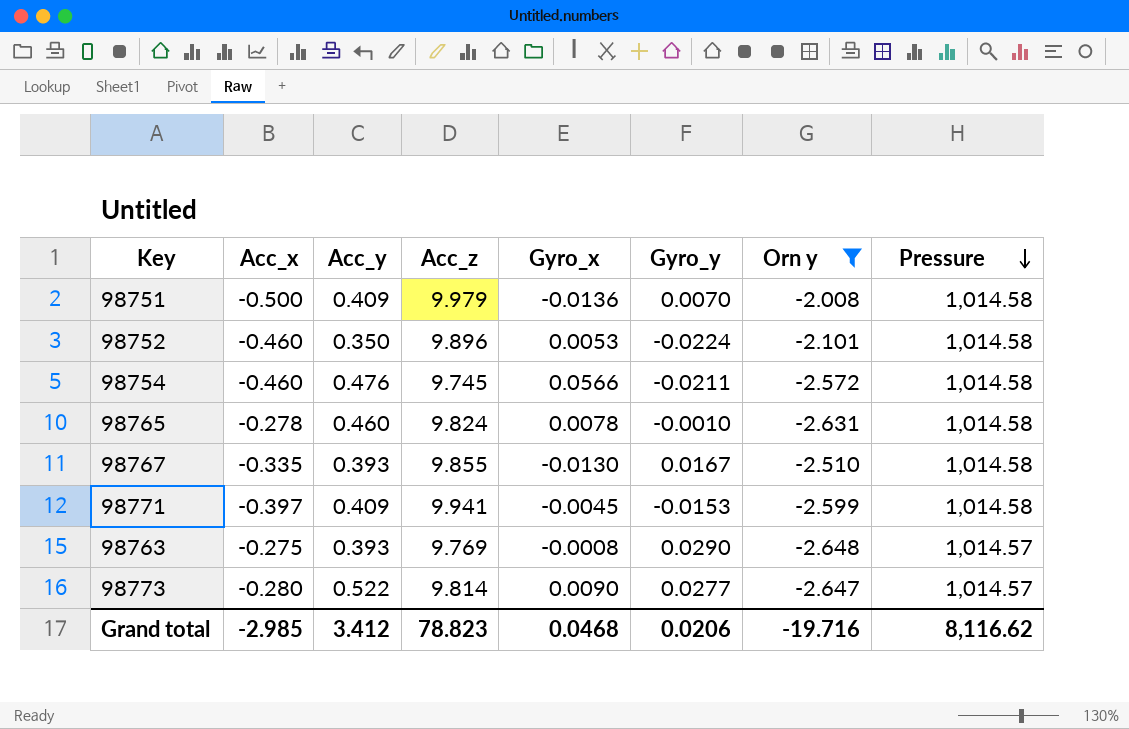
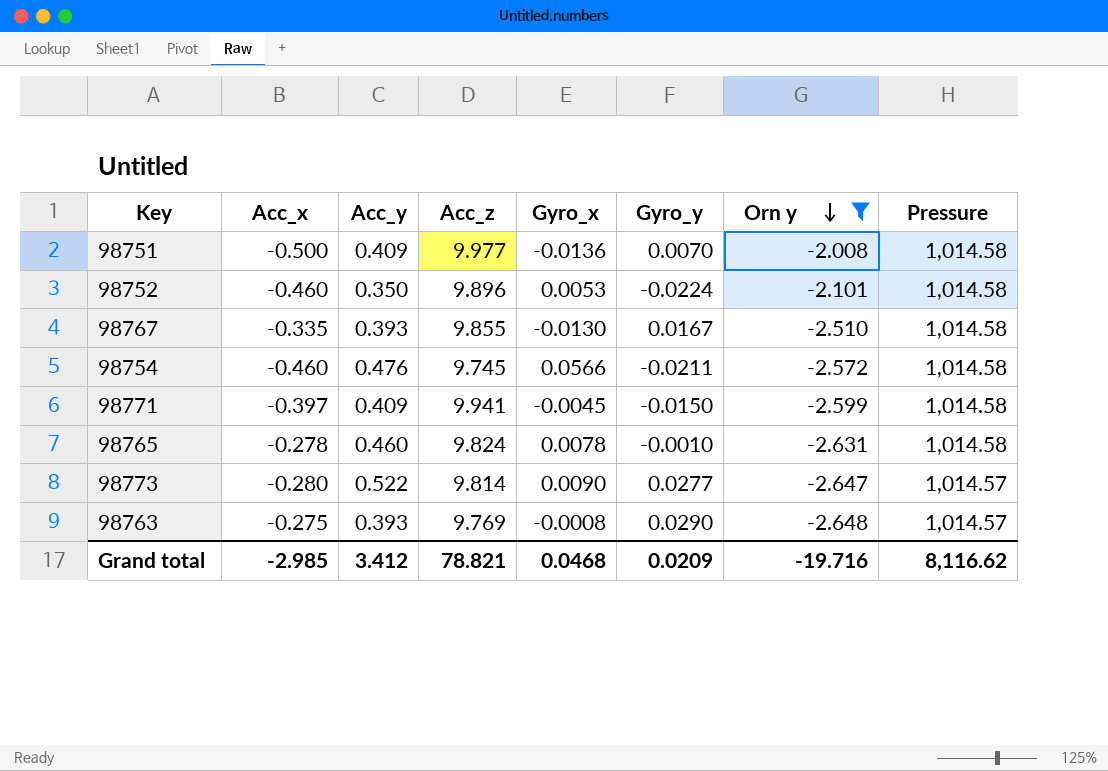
row order: Pressure descending -> Orn y descending
98751 | Acc_z: 9.979 -> 9.977
98771 | Gyro_y: -0.0153 -> -0.0150
Grand total | Acc_z: 78.823 -> 78.821
Grand total | Gyro_y: 0.0206 -> 0.0209

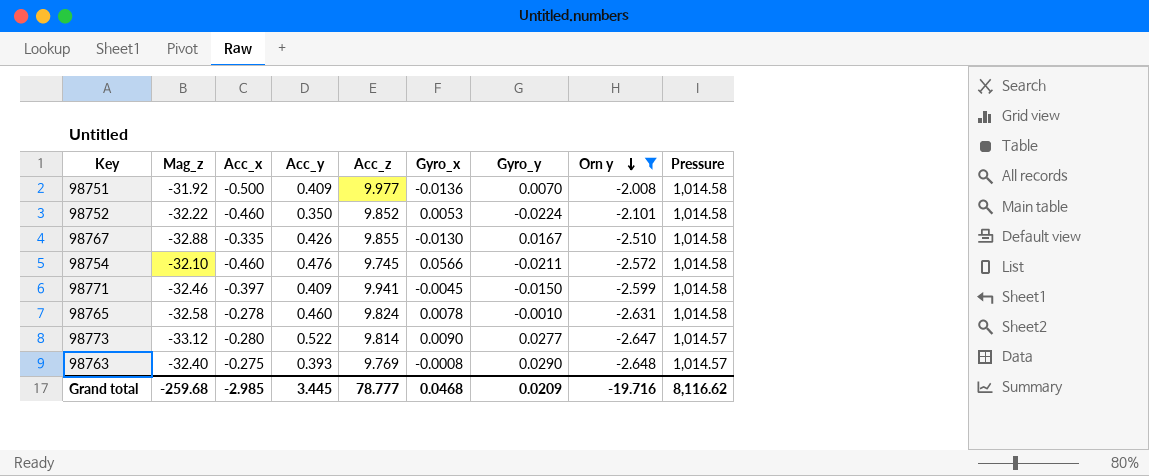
column Mag_z | position: none -> 2
98752 | Acc_z: 9.896 -> 9.852
98767 | Acc_y: 0.393 -> 0.426
Grand total | Acc_y: 3.412 -> 3.445
Grand total | Acc_z: 78.821 -> 78.777

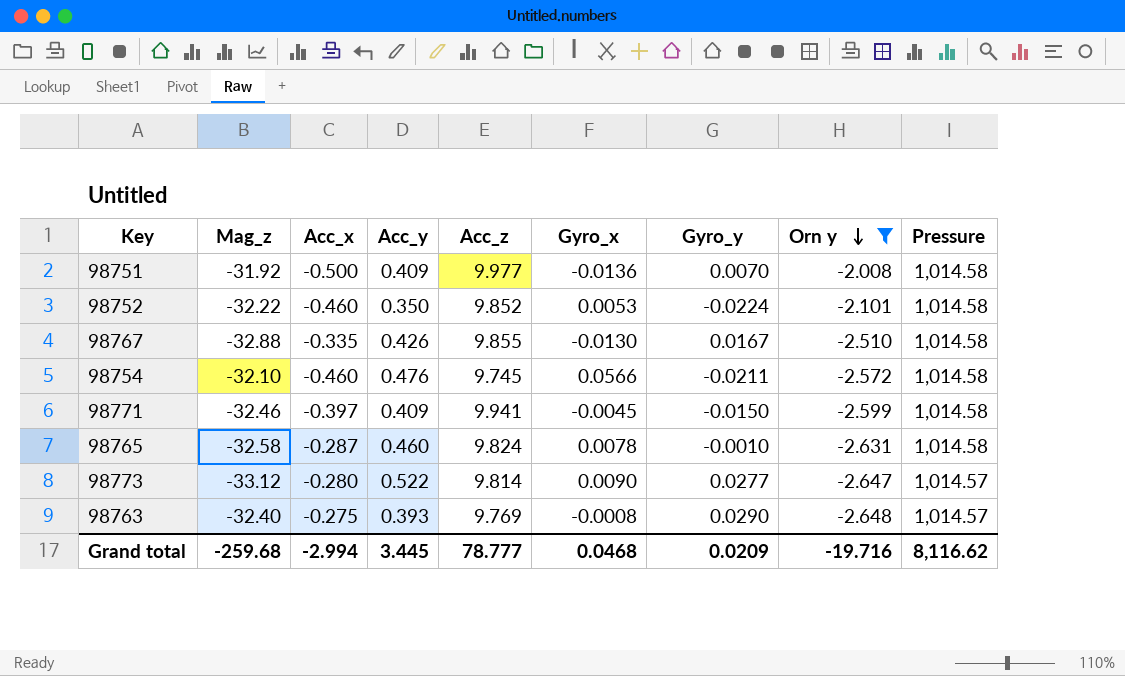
98765 | Acc_x: -0.278 -> -0.287
Grand total | Acc_x: -2.985 -> -2.994

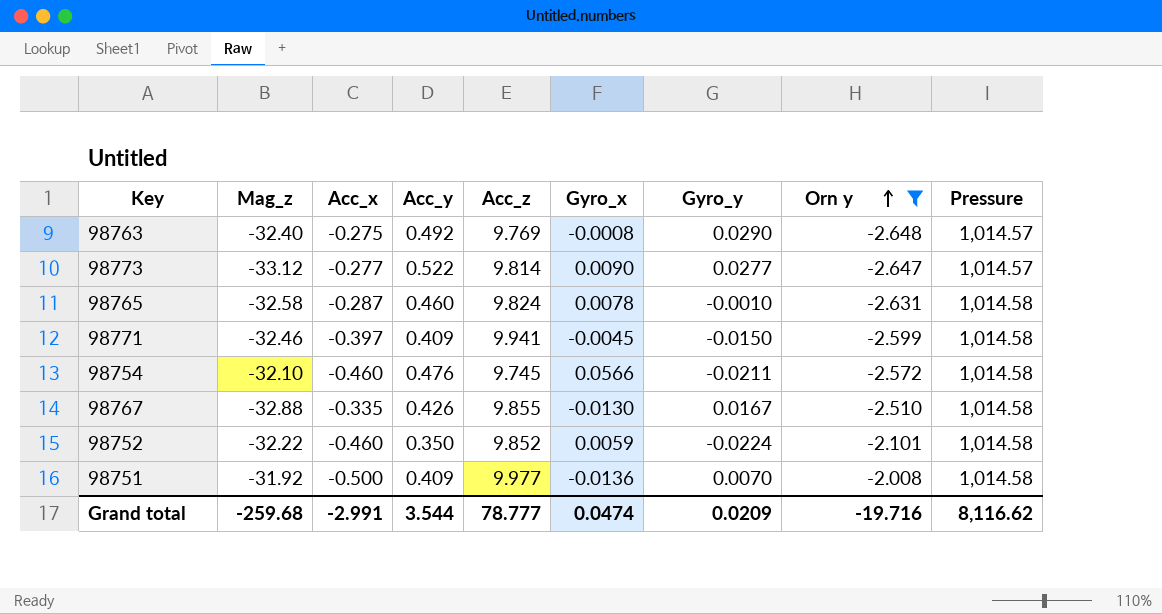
row order: Orn y descending -> Orn y ascending
98763 | Acc_y: 0.393 -> 0.492
98773 | Acc_x: -0.280 -> -0.277
98752 | Gyro_x: 0.0053 -> 0.0059
Grand total | Acc_x: -2.994 -> -2.991
Grand total | Acc_y: 3.445 -> 3.544
Grand total | Gyro_x: 0.0468 -> 0.0474

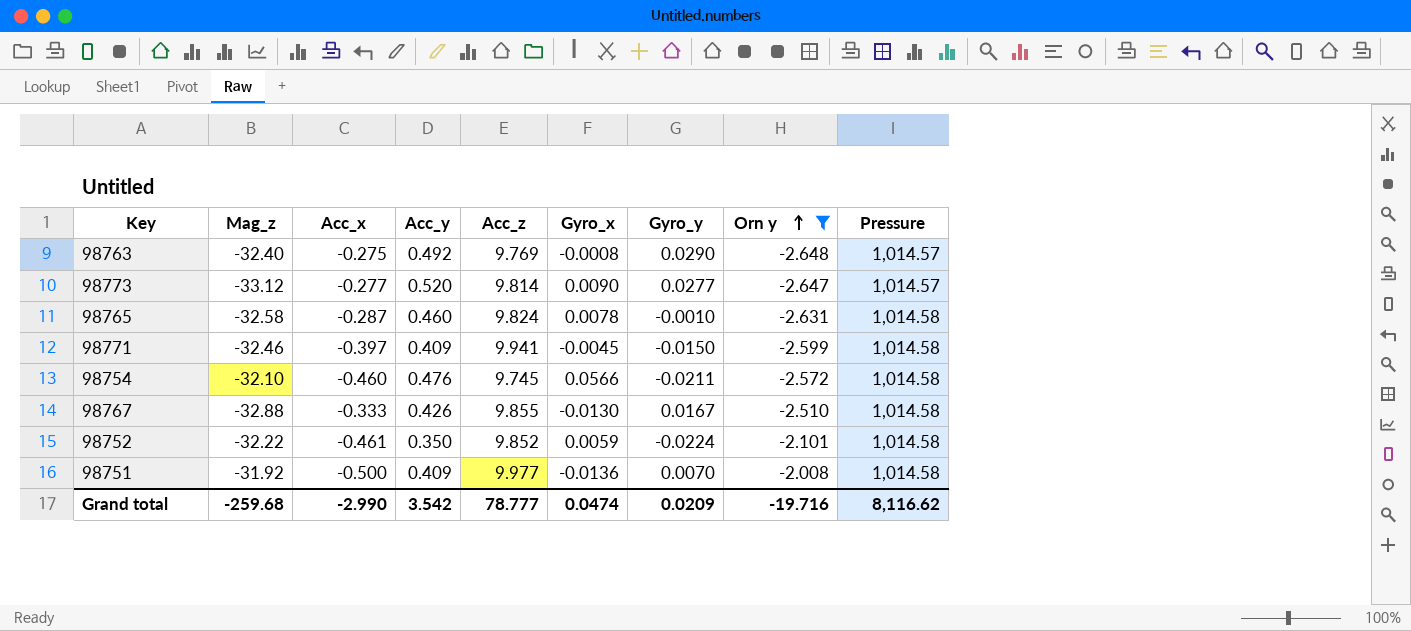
98773 | Acc_y: 0.522 -> 0.520
98767 | Acc_x: -0.335 -> -0.333
98752 | Acc_x: -0.460 -> -0.461
Grand total | Acc_x: -2.991 -> -2.990
Grand total | Acc_y: 3.544 -> 3.542

